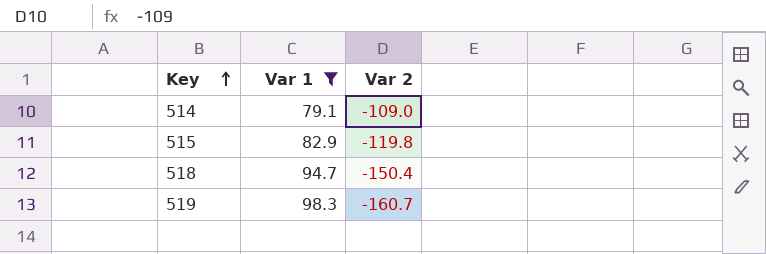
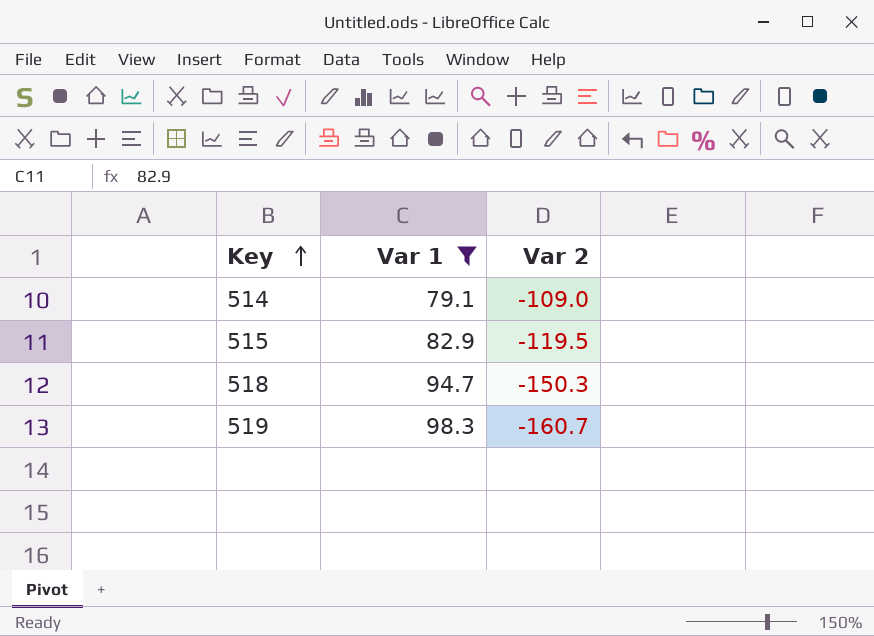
515 | Var 2: -119.8 -> -119.5
518 | Var 2: -150.4 -> -150.3

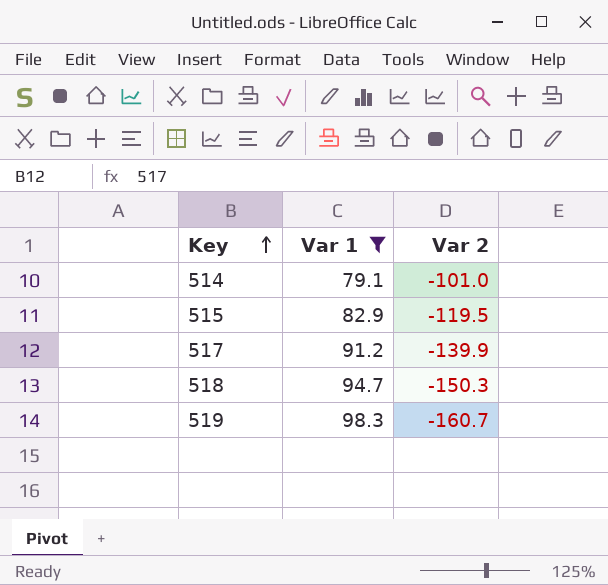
514 | Var 2: -109.0 -> -101.0
row 517: none -> 91.2 | -139.9

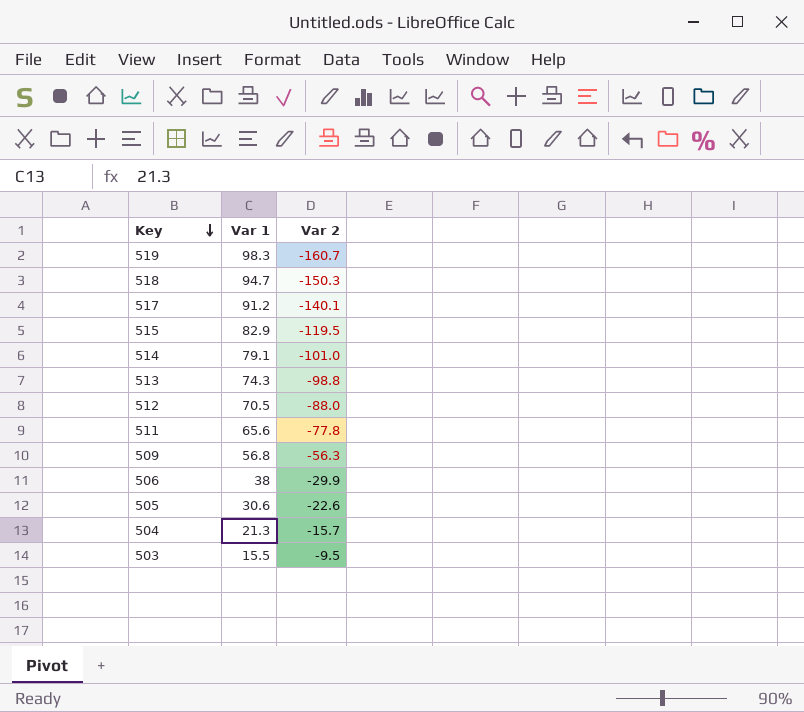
filter: Var 1 >= 79.1 -> none
row order: Key ascending -> Key descending
517 | Var 2: -139.9 -> -140.1

